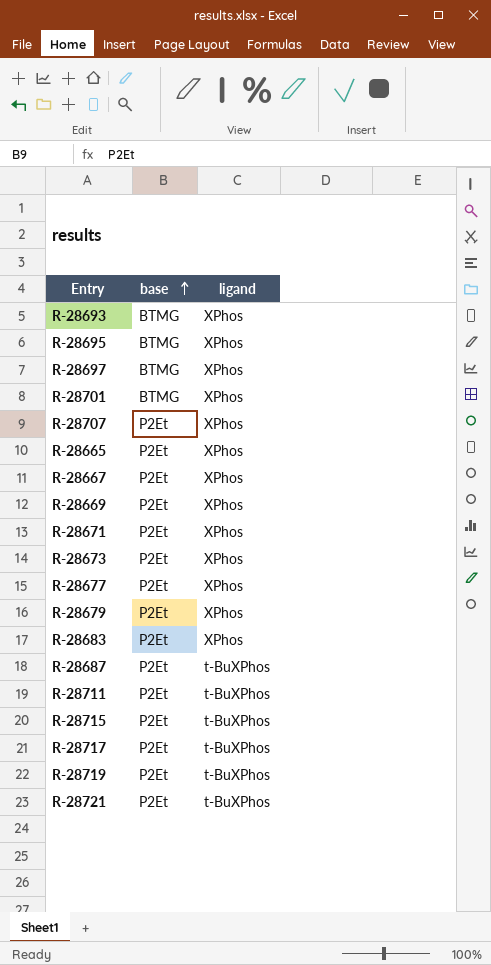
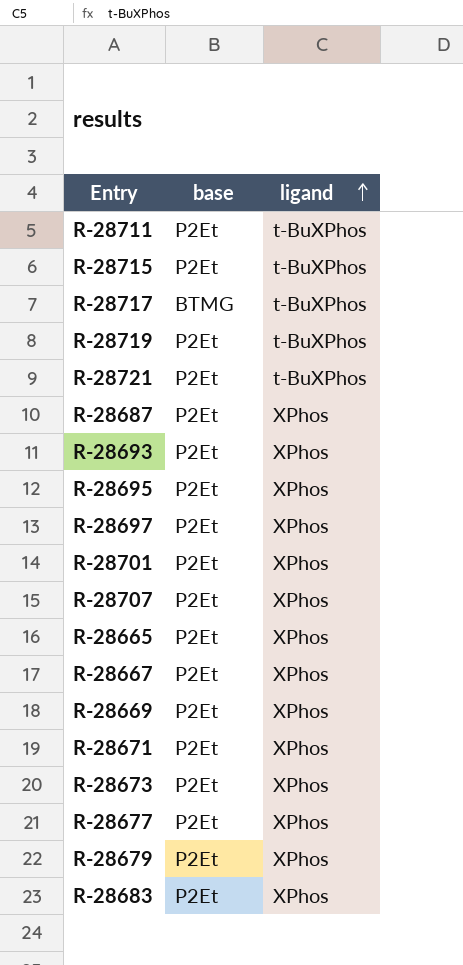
row order: base ascending -> ligand ascending
R-28717 | base: P2Et -> BTMG
R-28687 | ligand: t-BuXPhos -> XPhos
R-28693 | base: BTMG -> P2Et
R-28695 | base: BTMG -> P2Et
R-28697 | base: BTMG -> P2Et
R-28701 | base: BTMG -> P2Et

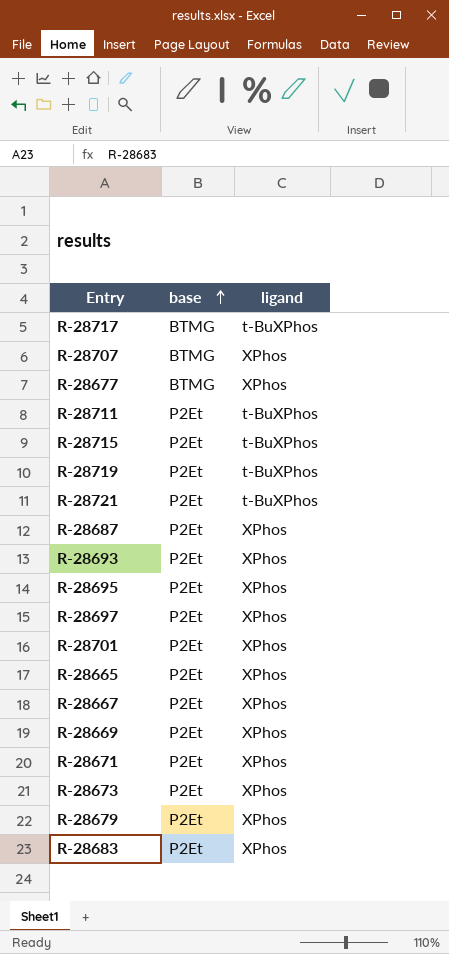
row order: ligand ascending -> base ascending
R-28707 | base: P2Et -> BTMG
R-28677 | base: P2Et -> BTMG

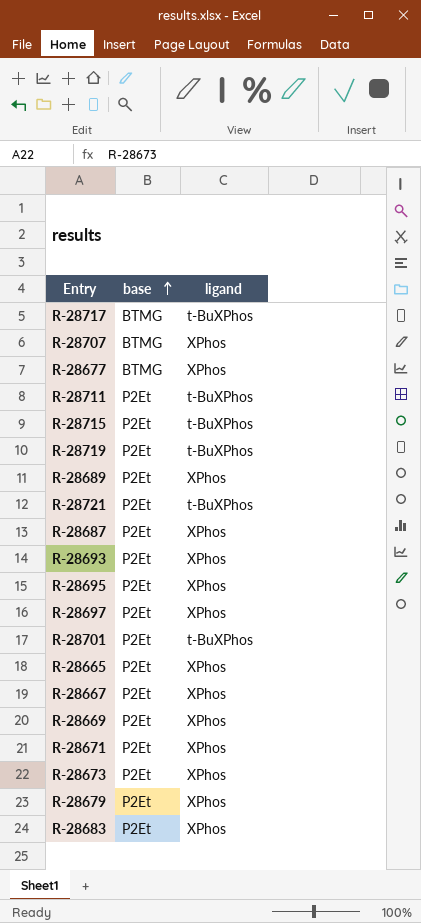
row R-28689: none -> P2Et | XPhos
R-28701 | ligand: XPhos -> t-BuXPhos

